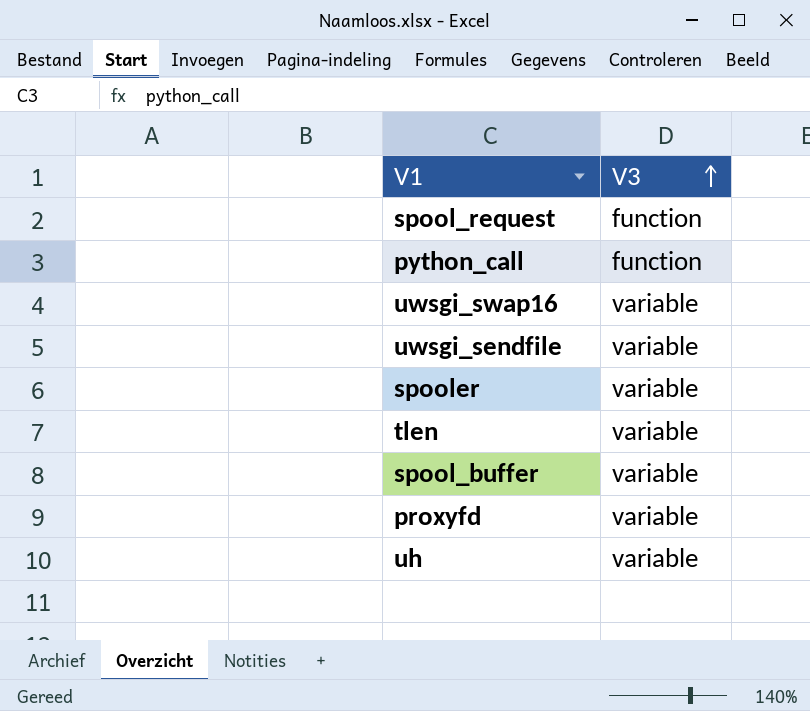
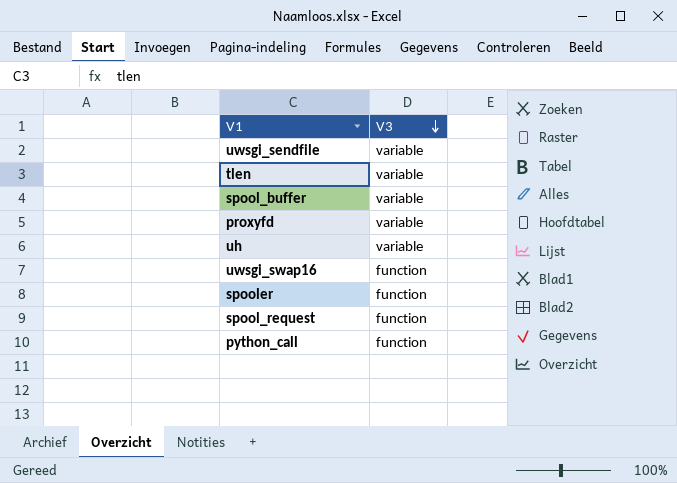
row order: V3 ascending -> V3 descending
uwsgi_swap16 | V3: variable -> function
spooler | V3: variable -> function

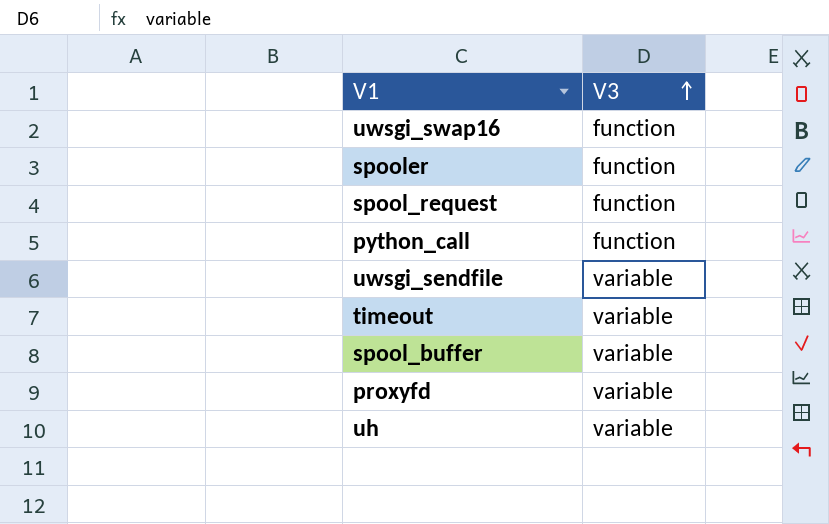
row order: V3 descending -> V3 ascending
row tlen: variable -> none
row timeout: none -> variable

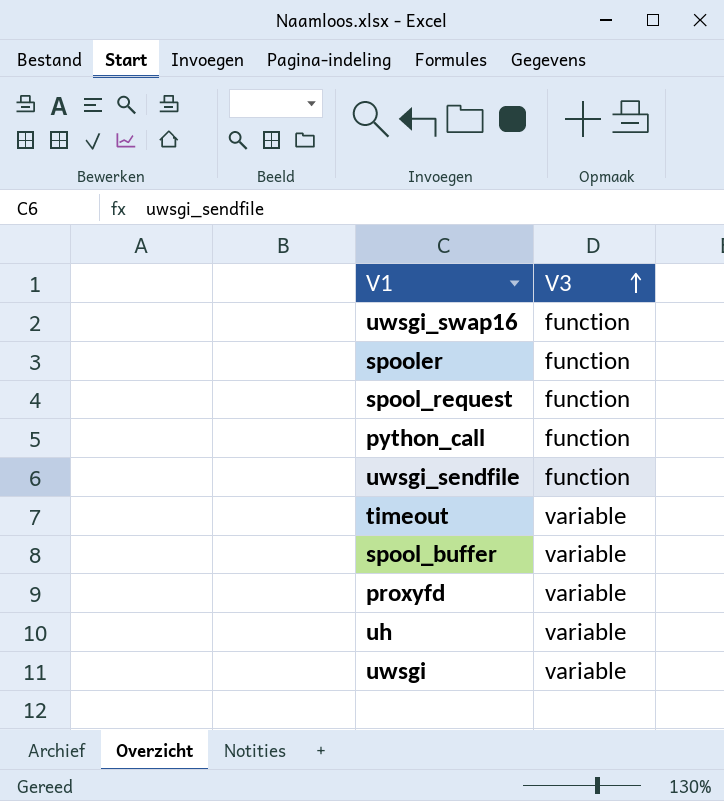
uwsgi_sendfile | V3: variable -> function
row uwsgi: none -> variable

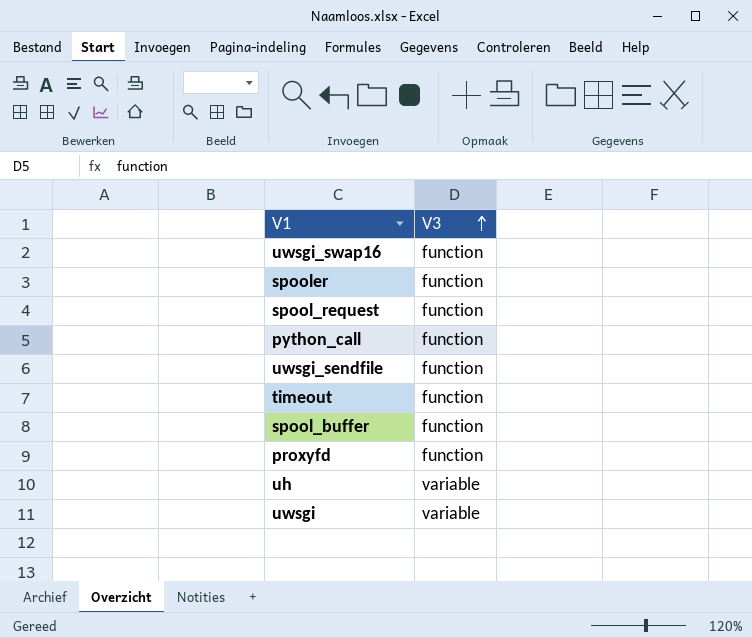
timeout | V3: variable -> function
spool_buffer | V3: variable -> function
proxyfd | V3: variable -> function

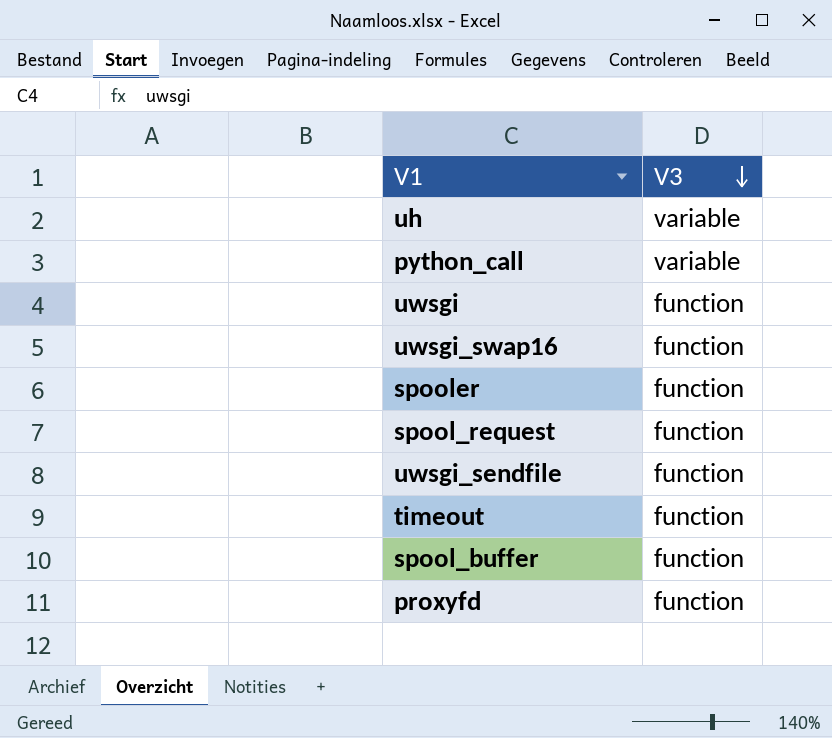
row order: V3 ascending -> V3 descending
python_call | V3: function -> variable
uwsgi | V3: variable -> function

